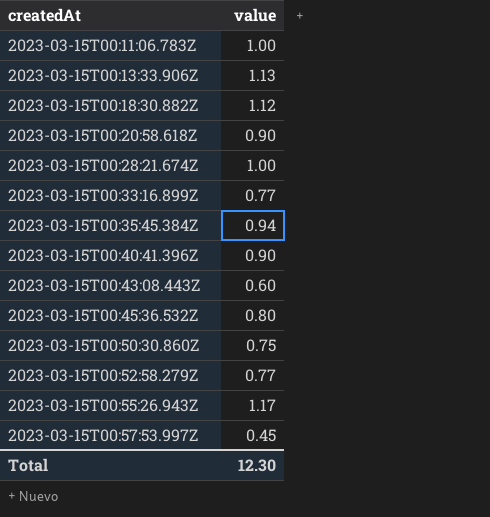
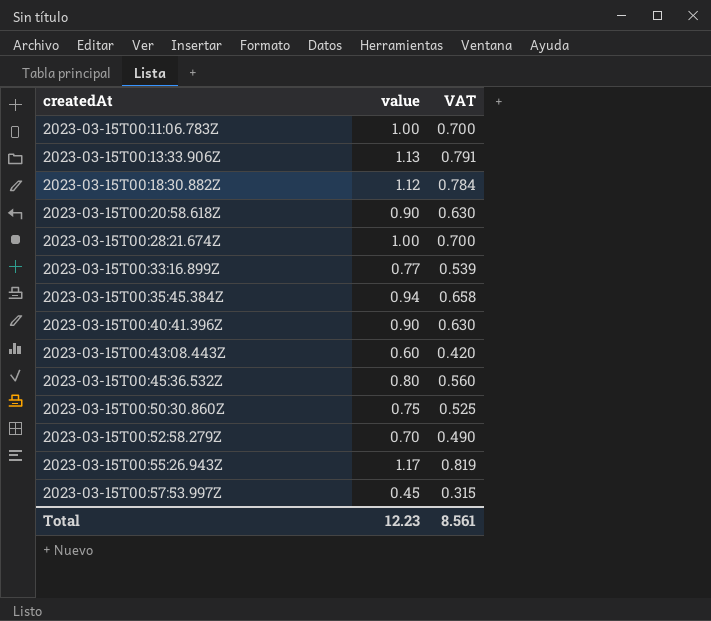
column VAT | formula: none -> [value] * 0.7
2023-03-15T00:52:58.279Z | value: 0.77 -> 0.70
Total | value: 12.30 -> 12.23

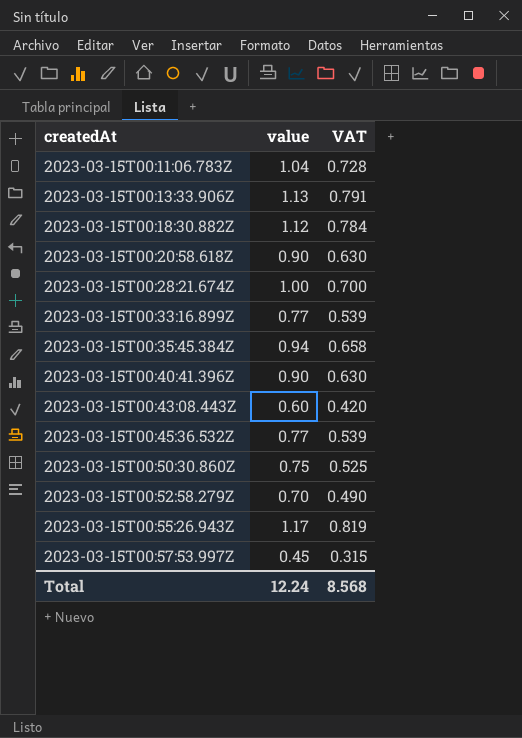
2023-03-15T00:11:06.783Z | value: 1.00 -> 1.04
2023-03-15T00:11:06.783Z | VAT: 0.700 -> 0.728
2023-03-15T00:45:36.532Z | value: 0.80 -> 0.77
2023-03-15T00:45:36.532Z | VAT: 0.560 -> 0.539
Total | value: 12.23 -> 12.24
Total | VAT: 8.561 -> 8.568

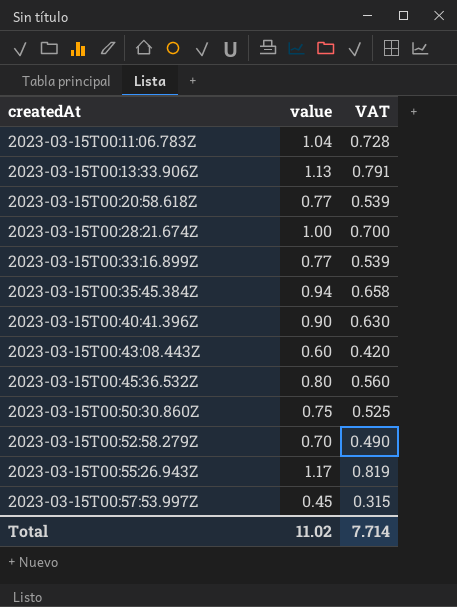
row 2023-03-15T00:18:30.882Z: 1.12 | 0.784 -> none
2023-03-15T00:20:58.618Z | value: 0.90 -> 0.77
2023-03-15T00:20:58.618Z | VAT: 0.630 -> 0.539
2023-03-15T00:45:36.532Z | value: 0.77 -> 0.80
2023-03-15T00:45:36.532Z | VAT: 0.539 -> 0.560
Total | value: 12.24 -> 11.02
Total | VAT: 8.568 -> 7.714

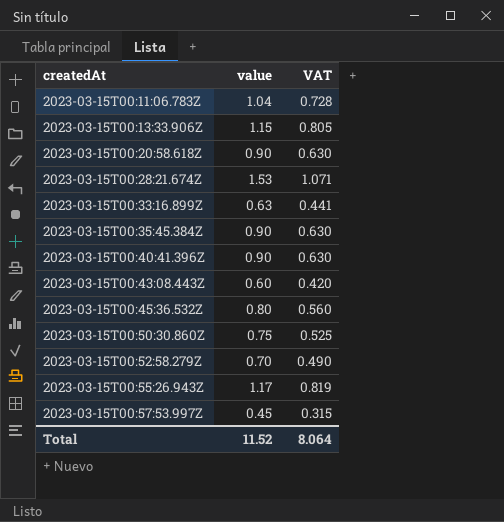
2023-03-15T00:13:33.906Z | value: 1.13 -> 1.15
2023-03-15T00:13:33.906Z | VAT: 0.791 -> 0.805
2023-03-15T00:20:58.618Z | value: 0.77 -> 0.90
2023-03-15T00:20:58.618Z | VAT: 0.539 -> 0.630
2023-03-15T00:28:21.674Z | value: 1.00 -> 1.53
2023-03-15T00:28:21.674Z | VAT: 0.700 -> 1.071
2023-03-15T00:33:16.899Z | value: 0.77 -> 0.63
2023-03-15T00:33:16.899Z | VAT: 0.539 -> 0.441
2023-03-15T00:35:45.384Z | value: 0.94 -> 0.90
2023-03-15T00:35:45.384Z | VAT: 0.658 -> 0.630
Total | value: 11.02 -> 11.52
Total | VAT: 7.714 -> 8.064

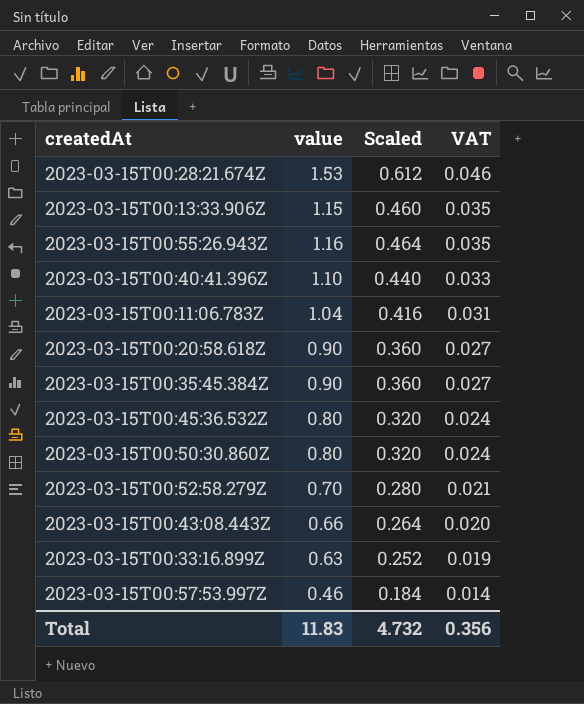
row order: createdAt ascending -> VAT descending
column Scaled | formula: none -> [value] * 0.4
column VAT | formula: [value] * 0.7 -> [value] * 0.03
2023-03-15T00:55:26.943Z | value: 1.17 -> 1.16
2023-03-15T00:40:41.396Z | value: 0.90 -> 1.10
2023-03-15T00:50:30.860Z | value: 0.75 -> 0.80
2023-03-15T00:43:08.443Z | value: 0.60 -> 0.66
2023-03-15T00:57:53.997Z | value: 0.45 -> 0.46
Total | value: 11.52 -> 11.83
Total | VAT: 8.064 -> 0.356

